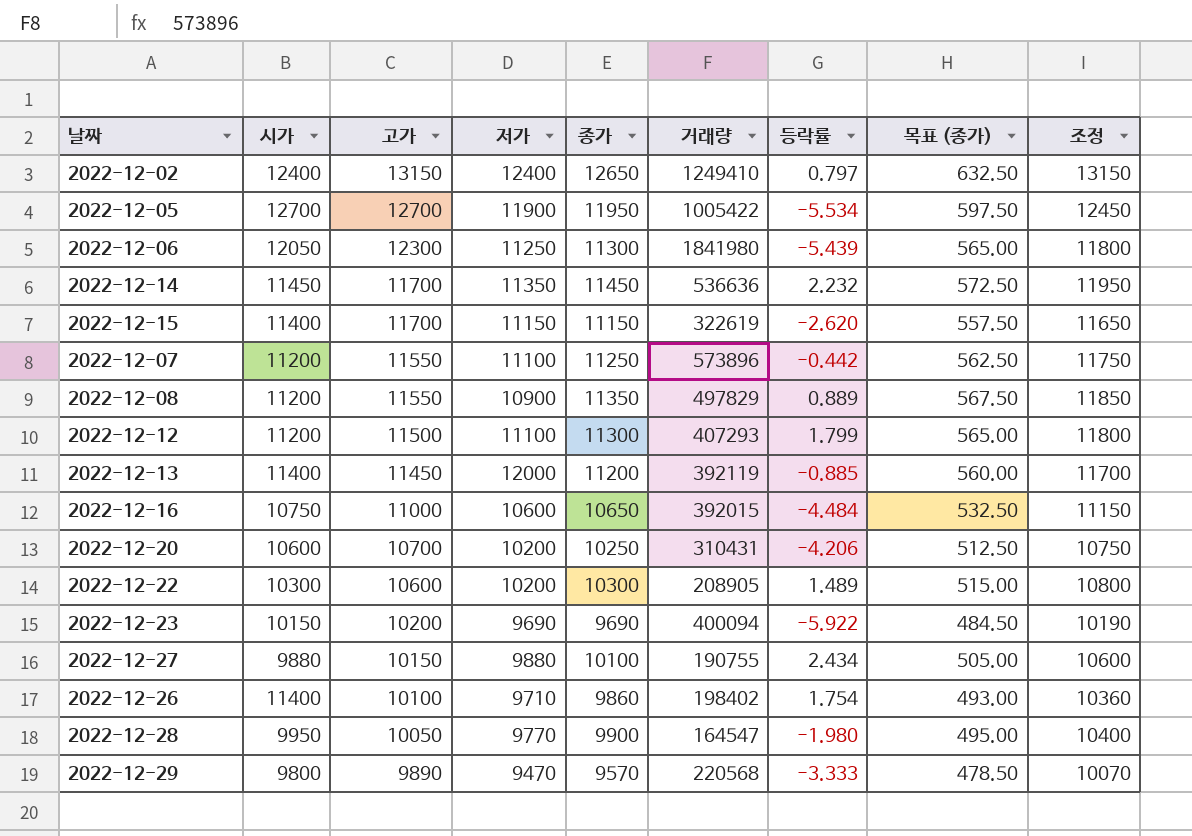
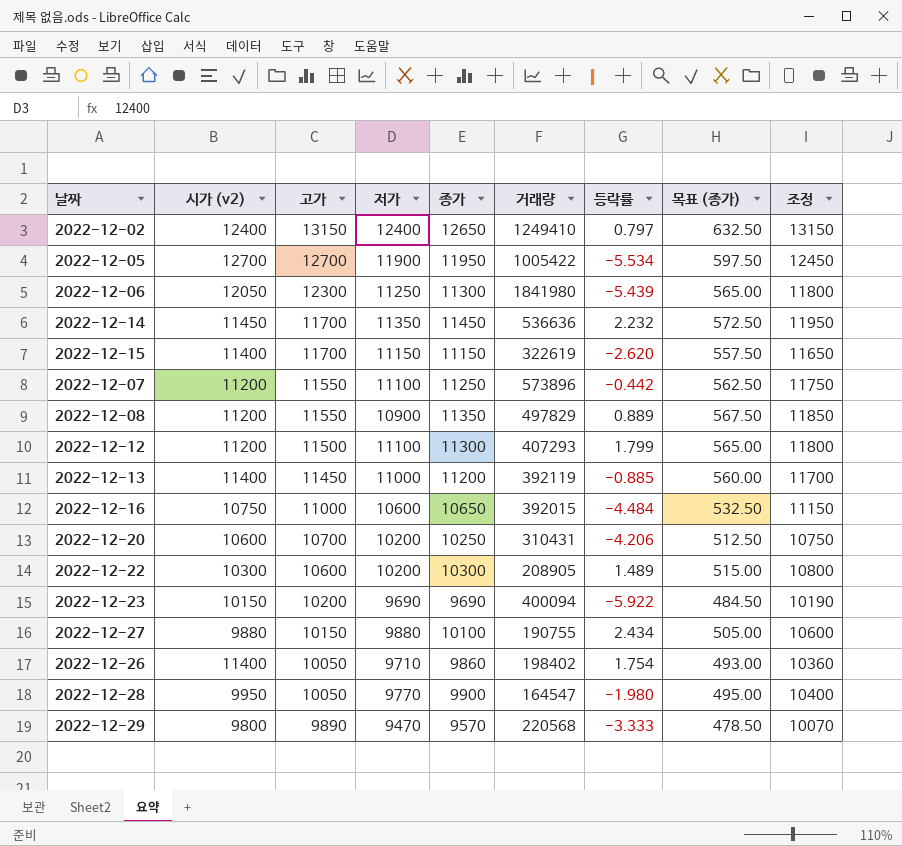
column name: 시가 -> 시가 (v2)
2022-12-13 | 저가: 12000 -> 11000
2022-12-26 | 고가: 10100 -> 10050

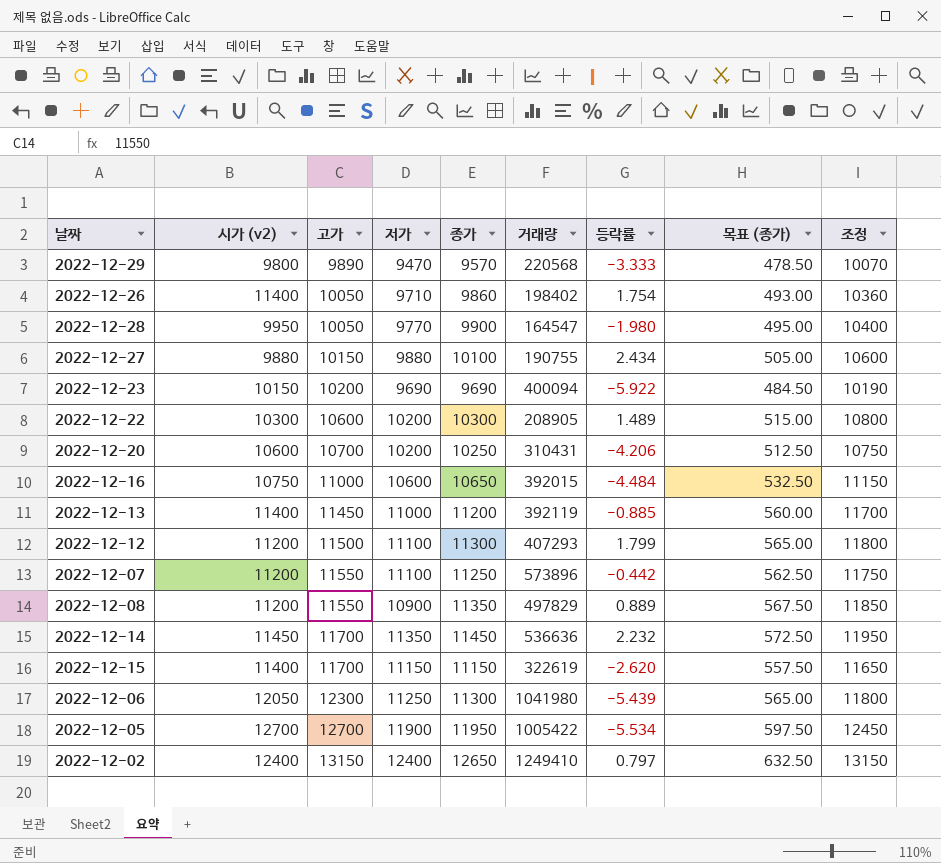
row order: 고가 descending -> 고가 ascending
2022-12-06 | 거래량: 1841980 -> 1041980

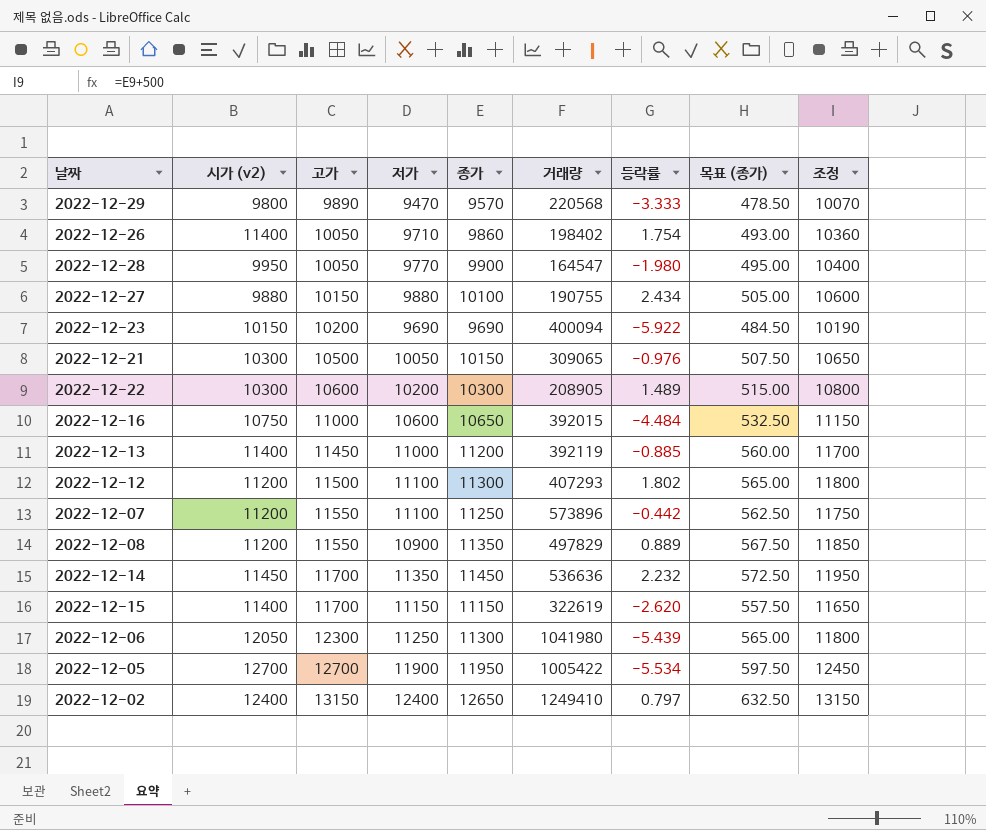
row 2022-12-20: 10600 | 10700 | 10200 | 10250 | 310431 | -4.206 | 512.50 | 10750 -> none
row 2022-12-21: none -> 10300 | 10500 | 10050 | 10150 | 309065 | -0.976 | 507.50 | 10650
2022-12-12 | 등락률: 1.799 -> 1.802

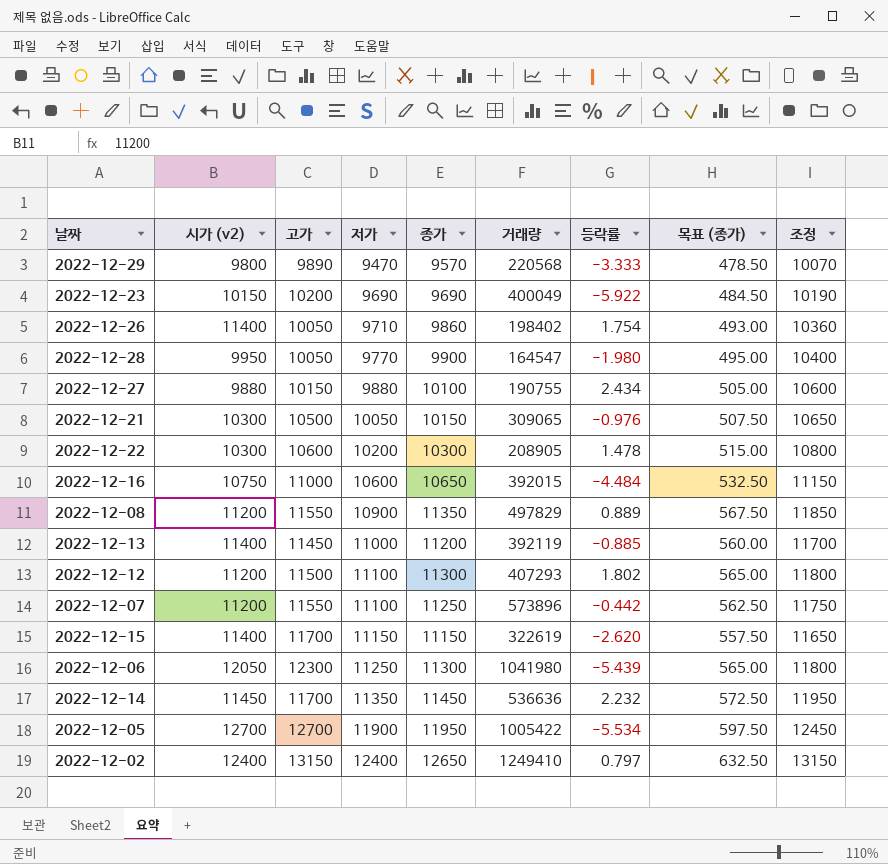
row order: 고가 ascending -> 저가 ascending
2022-12-23 | 거래량: 400094 -> 400049
2022-12-22 | 등락률: 1.489 -> 1.478

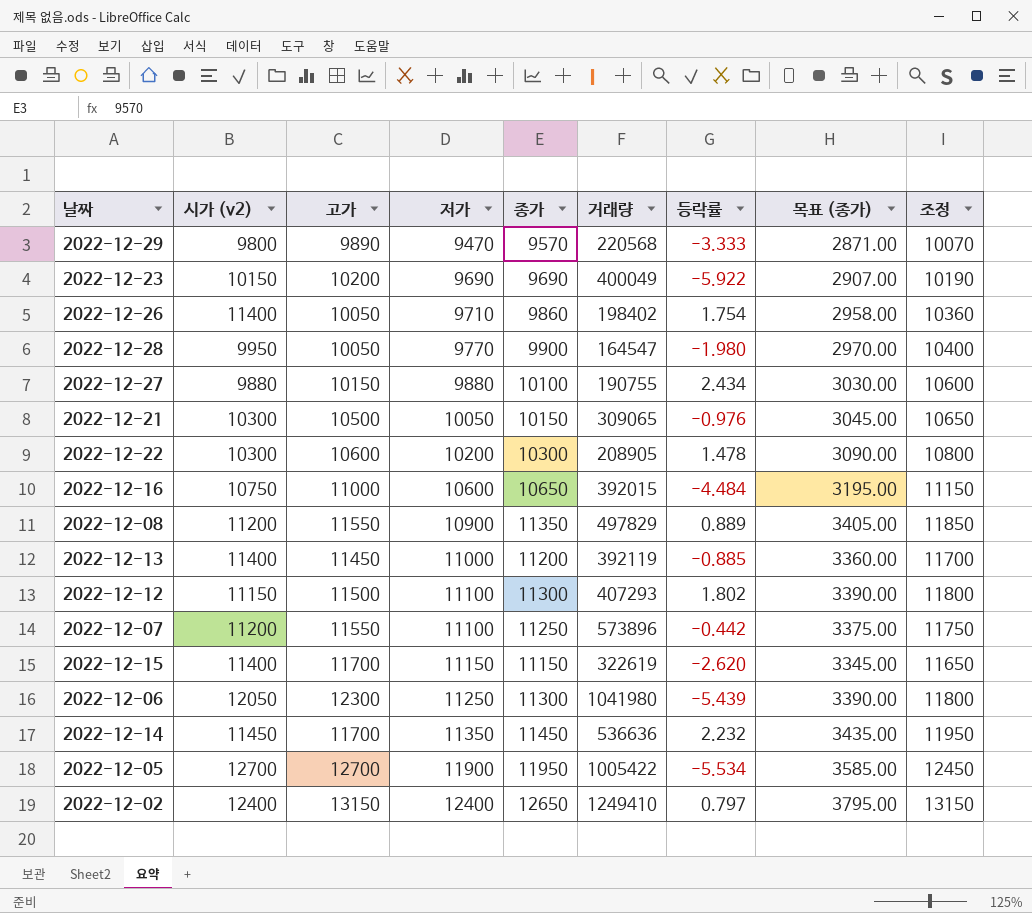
column 목표 (종가) | formula: [종가] * 0.05 -> [종가] * 0.3
2022-12-12 | 시가 (v2): 11200 -> 11150

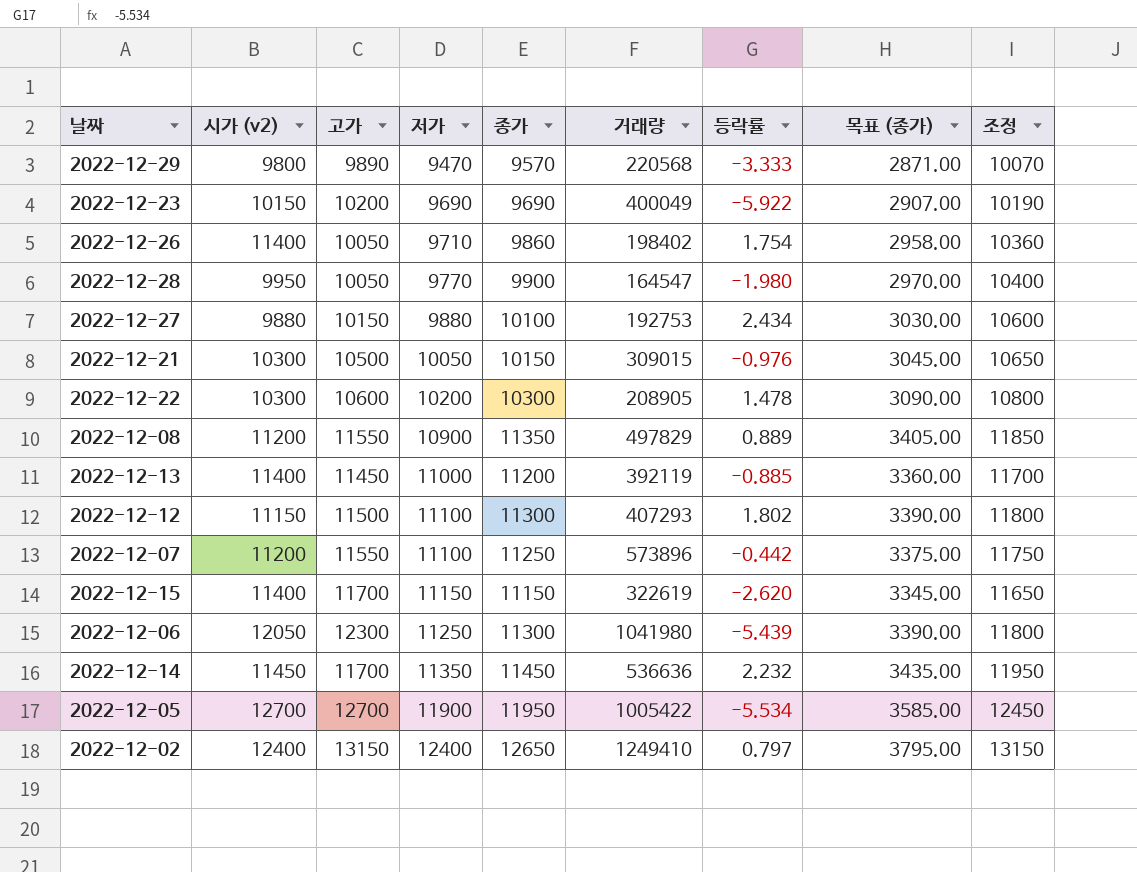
row 2022-12-16: 10750 | 11000 | 10600 | 10650 | 392015 | -4.484 | 3195.00 | 11150 -> none
2022-12-27 | 거래량: 190755 -> 192753
2022-12-21 | 거래량: 309065 -> 309015

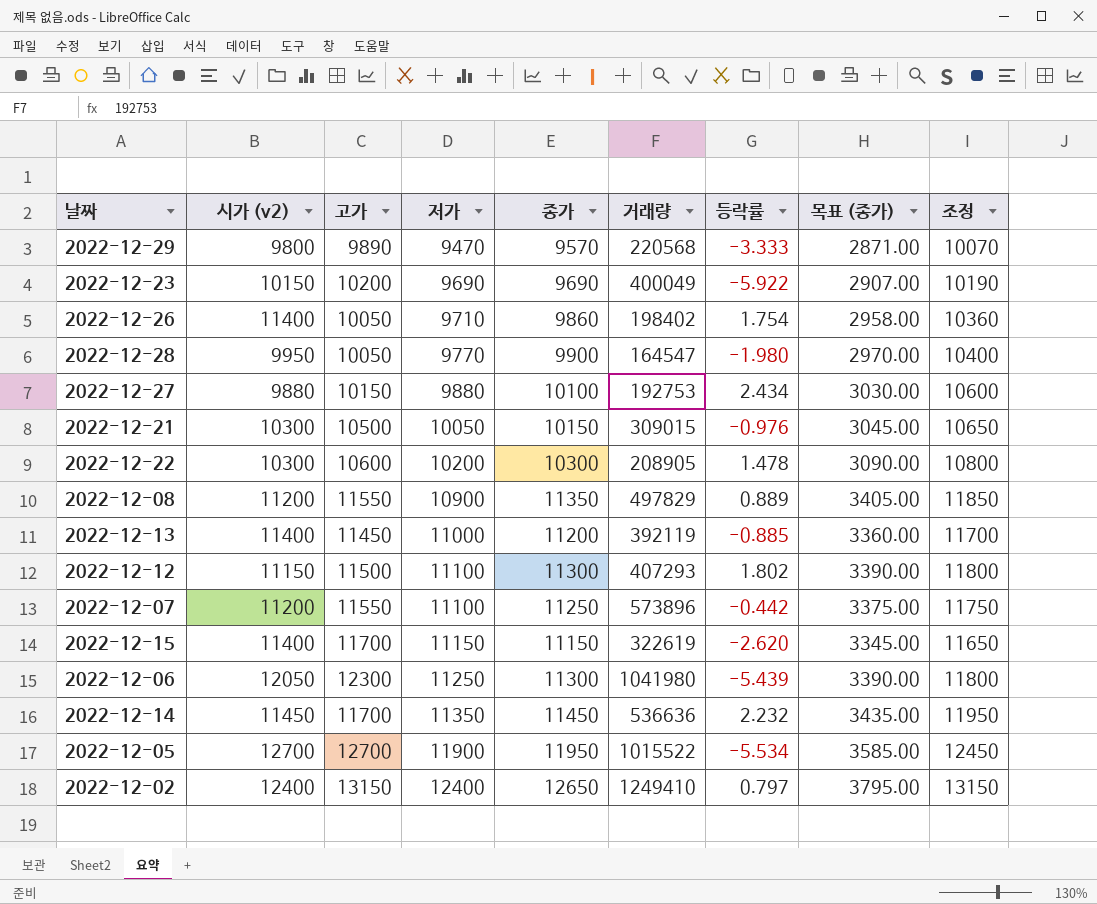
2022-12-05 | 거래량: 1005422 -> 1015522

